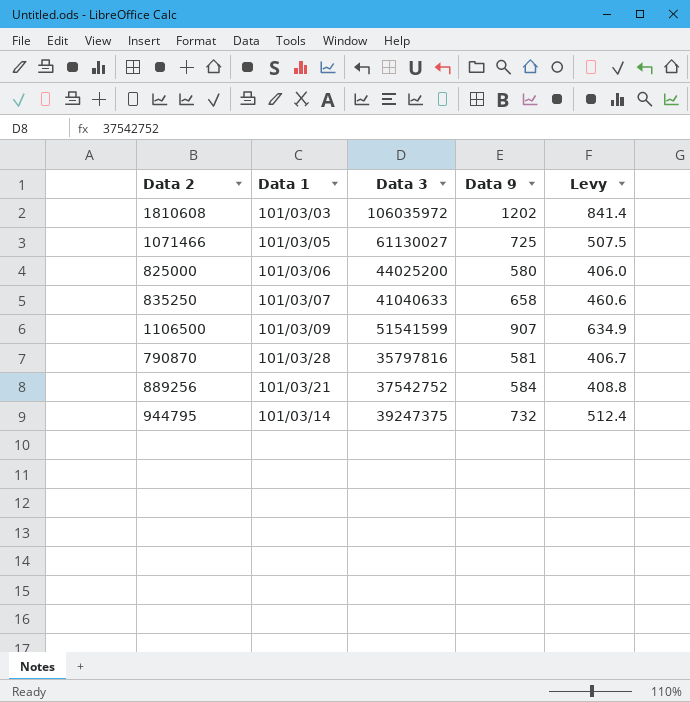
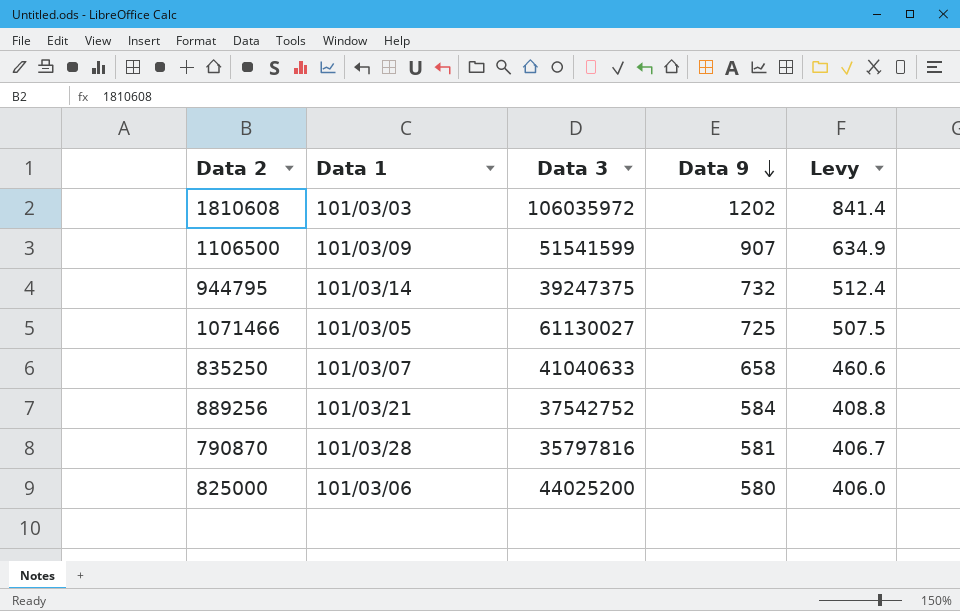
row order: none -> Data 9 descending

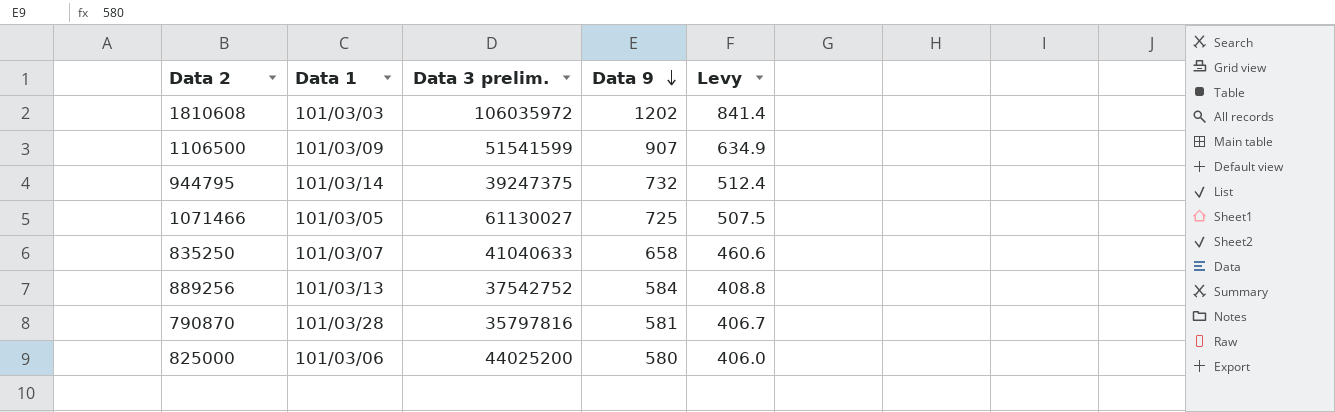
column name: Data 3 -> Data 3 prelim.
889256 | Data 1: 101/03/21 -> 101/03/13

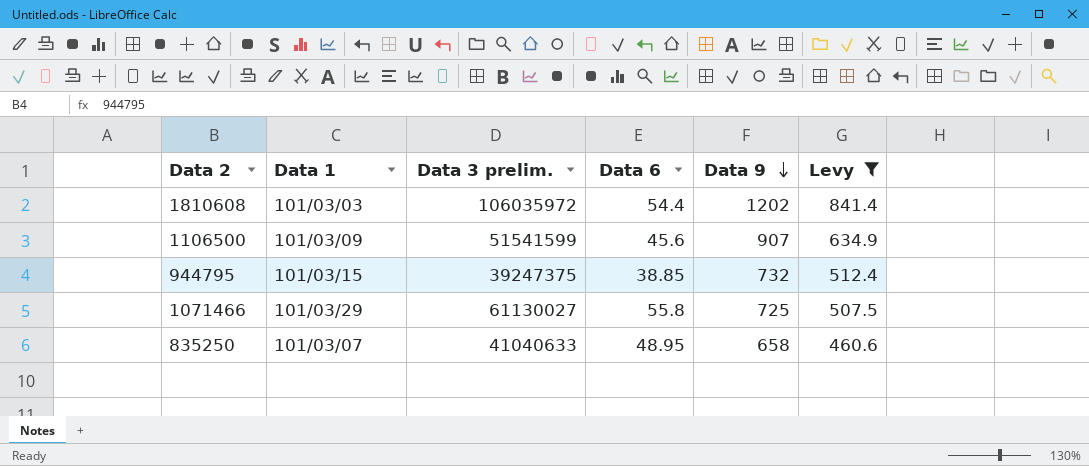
filter: none -> Levy >= 460.6
column Data 6 | position: none -> 4
944795 | Data 1: 101/03/14 -> 101/03/15
1071466 | Data 1: 101/03/05 -> 101/03/29

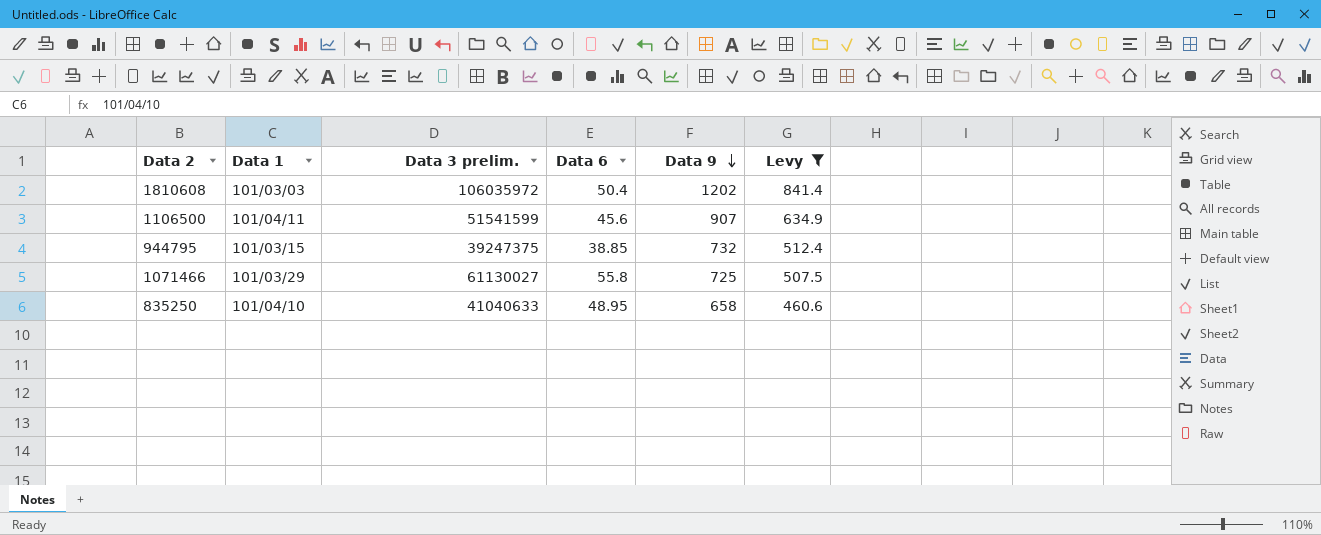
1810608 | Data 6: 54.4 -> 50.4
1106500 | Data 1: 101/03/09 -> 101/04/11
835250 | Data 1: 101/03/07 -> 101/04/10

